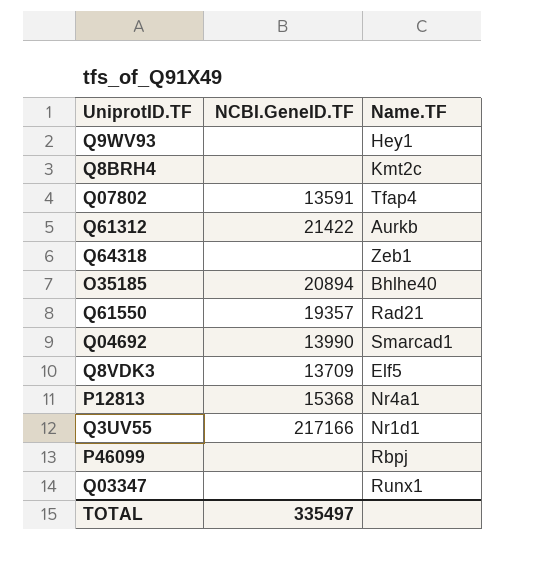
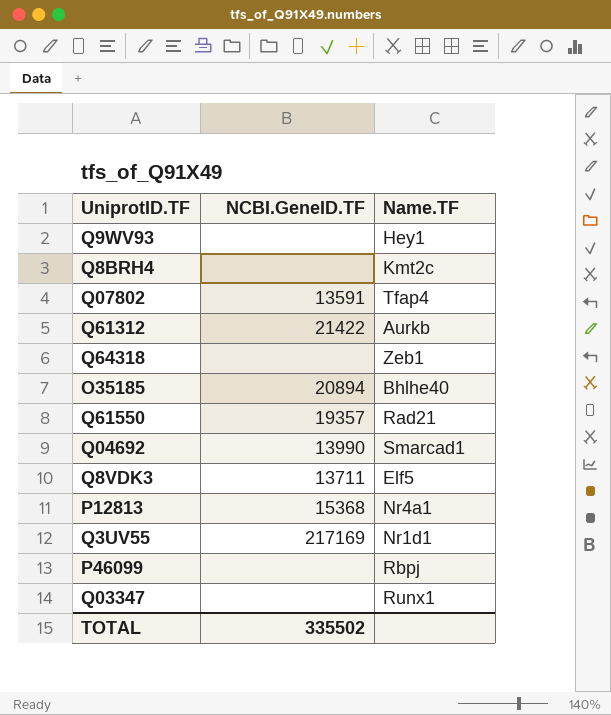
Q8VDK3 | NCBI.GeneID.TF: 13709 -> 13711
Q3UV55 | NCBI.GeneID.TF: 217166 -> 217169
TOTAL | NCBI.GeneID.TF: 335497 -> 335502

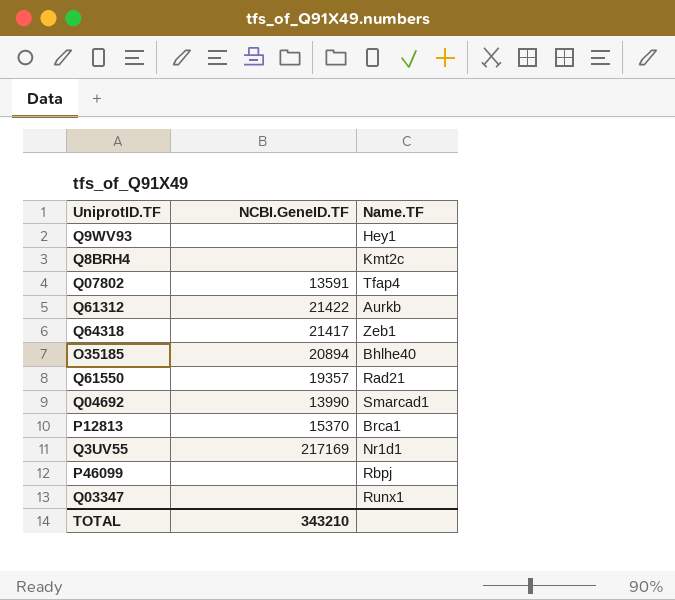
row Q8VDK3: 13711 | Elf5 -> none
Q64318 | NCBI.GeneID.TF: none -> 21417
P12813 | NCBI.GeneID.TF: 15368 -> 15370
P12813 | Name.TF: Nr4a1 -> Brca1
TOTAL | NCBI.GeneID.TF: 335502 -> 343210

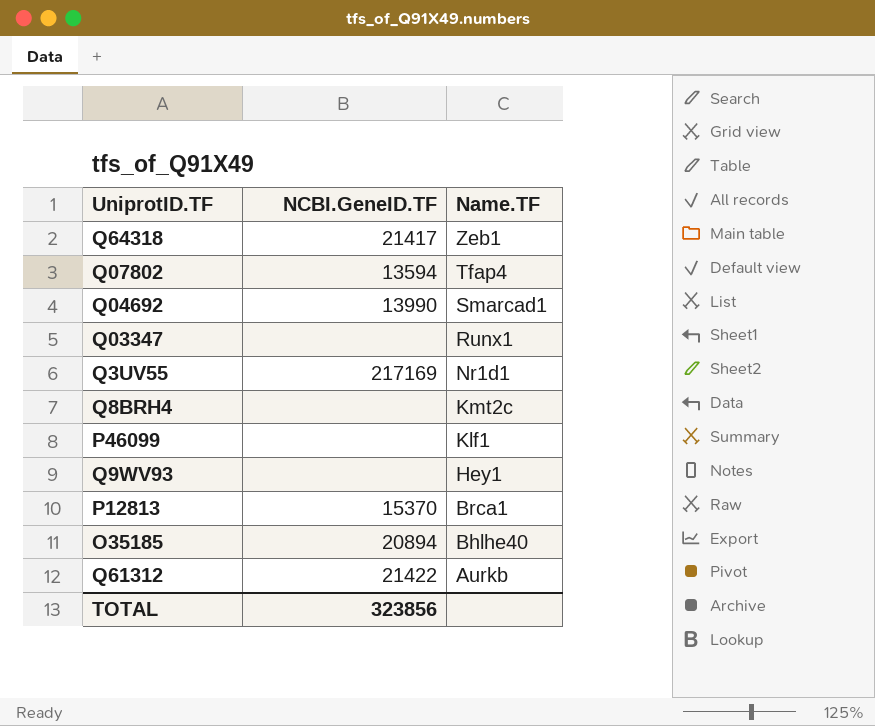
row order: none -> Name.TF descending
row Q61550: 19357 | Rad21 -> none
Q07802 | NCBI.GeneID.TF: 13591 -> 13594
P46099 | Name.TF: Rbpj -> Klf1
TOTAL | NCBI.GeneID.TF: 343210 -> 323856

